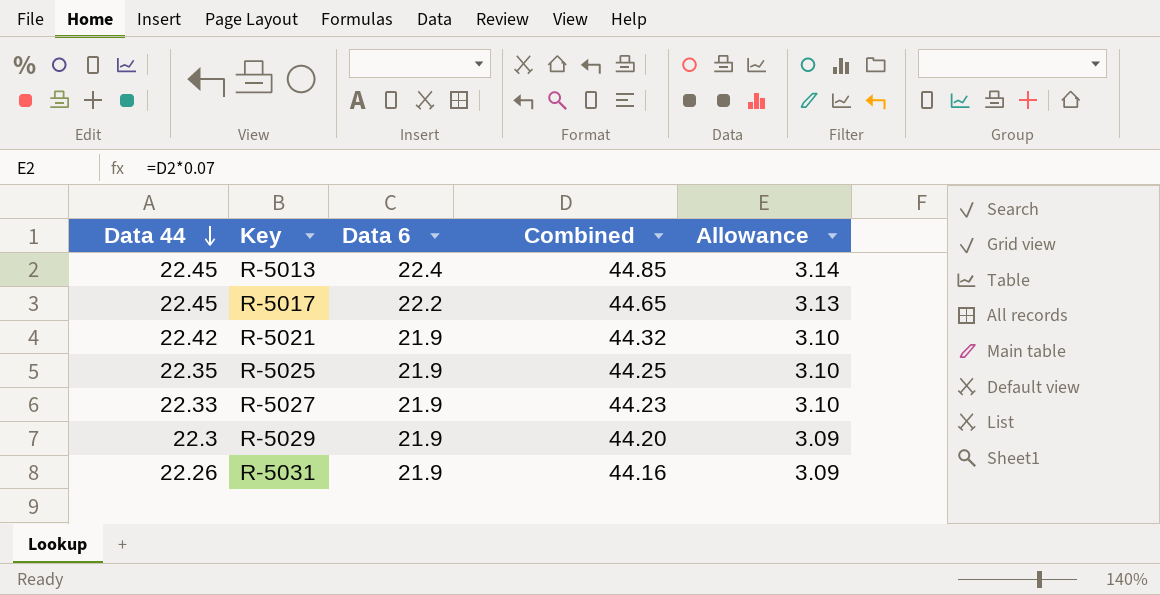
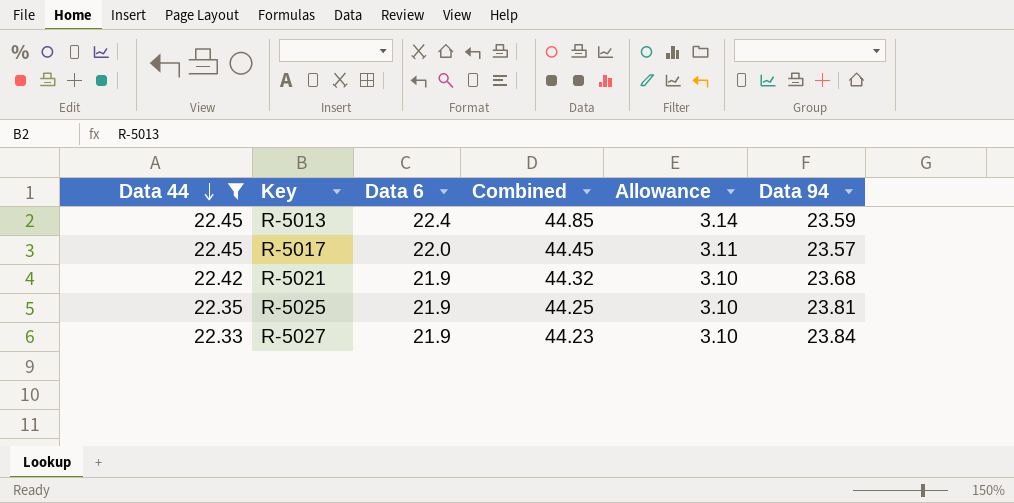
filter: none -> Data 44 >= 22.33
column Data 94 | position: none -> 6
R-5017 | Data 6: 22.2 -> 22.0
R-5017 | Combined: 44.65 -> 44.45
R-5017 | Allowance: 3.13 -> 3.11

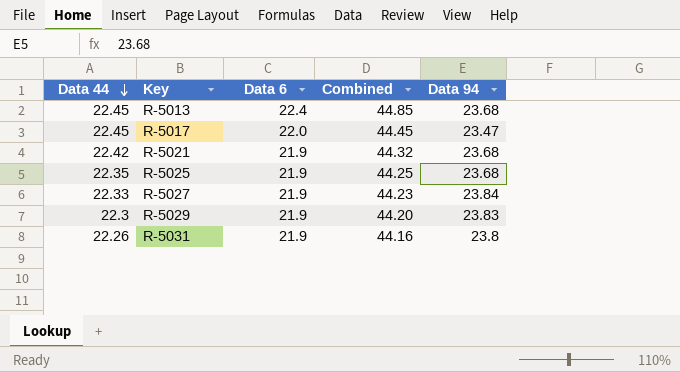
filter: Data 44 >= 22.33 -> none
column Allowance | formula: [Combined] * 0.07 -> none
R-5013 | Data 94: 23.59 -> 23.68
R-5017 | Data 94: 23.57 -> 23.47
R-5025 | Data 94: 23.81 -> 23.68

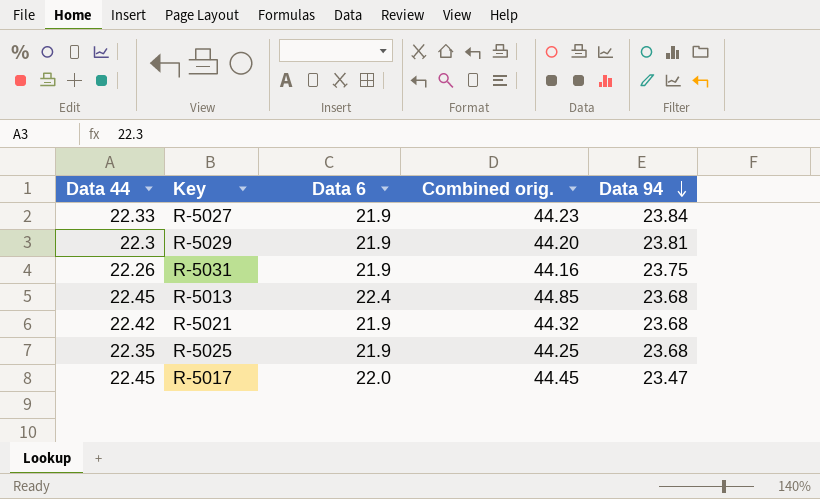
row order: Data 44 descending -> Data 94 descending
column name: Combined -> Combined orig.
R-5029 | Data 94: 23.83 -> 23.81
R-5031 | Data 94: 23.8 -> 23.75

